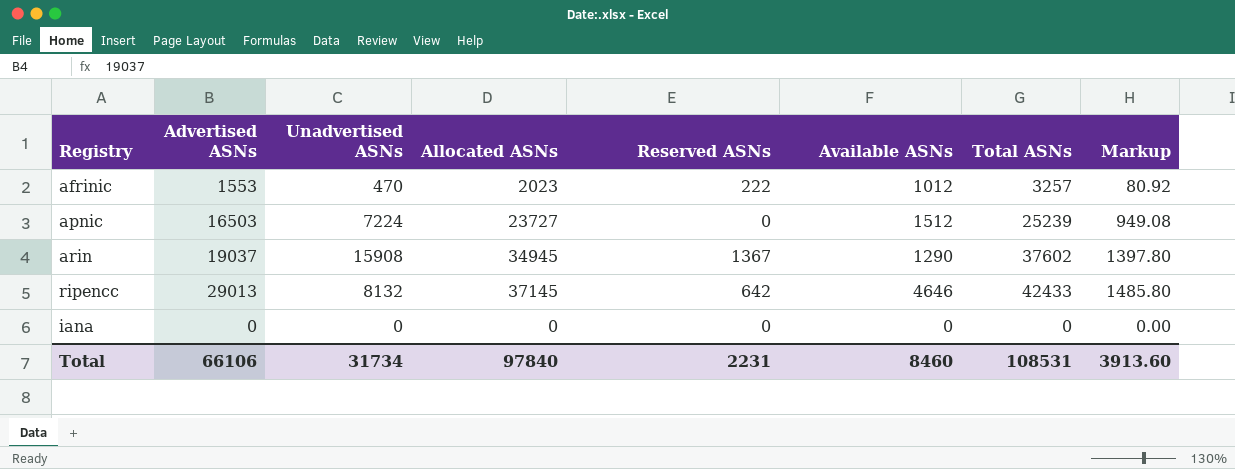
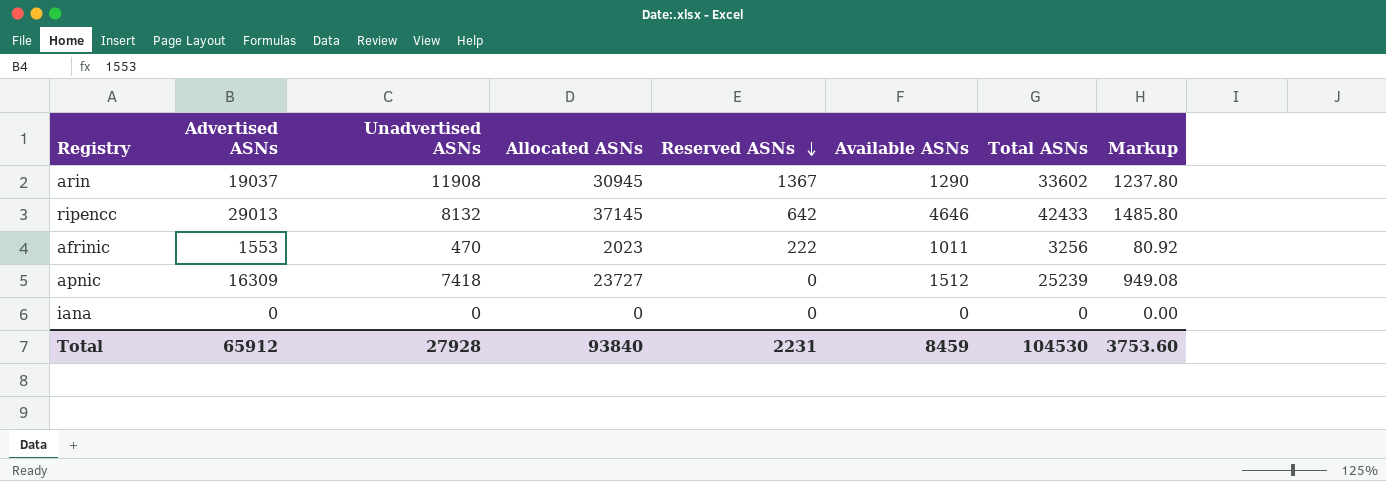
row order: none -> Reserved ASNs descending
arin | Unadvertised ASNs: 15908 -> 11908
arin | Allocated ASNs: 34945 -> 30945
arin | Total ASNs: 37602 -> 33602
arin | Markup: 1397.80 -> 1237.80
afrinic | Available ASNs: 1012 -> 1011
afrinic | Total ASNs: 3257 -> 3256
apnic | Advertised ASNs: 16503 -> 16309
apnic | Unadvertised ASNs: 7224 -> 7418
Total | Advertised ASNs: 66106 -> 65912
Total | Unadvertised ASNs: 31734 -> 27928
Total | Allocated ASNs: 97840 -> 93840
Total | Available ASNs: 8460 -> 8459
Total | Total ASNs: 108531 -> 104530
Total | Markup: 3913.60 -> 3753.60

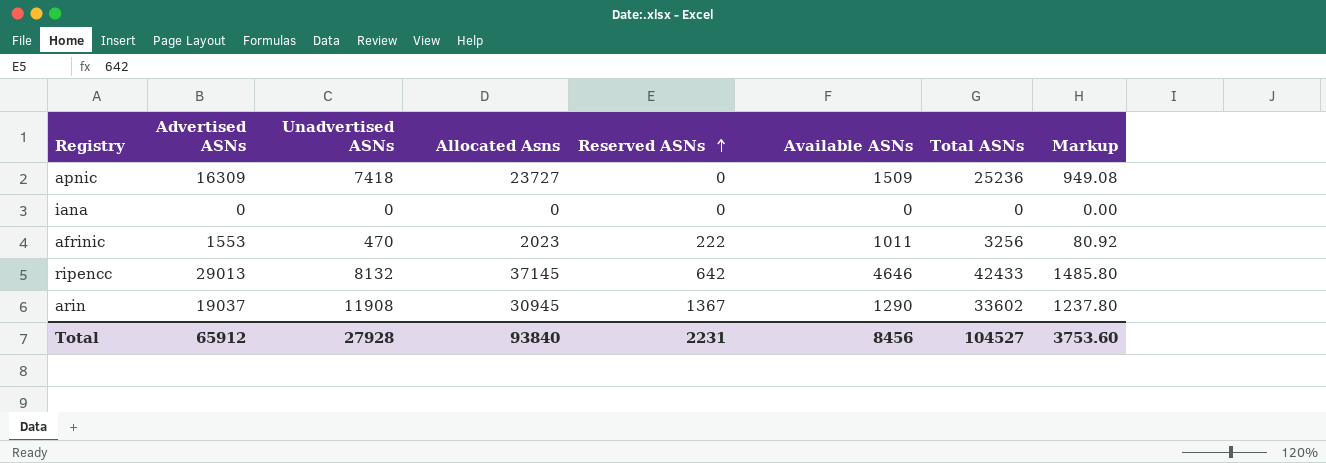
row order: Reserved ASNs descending -> Reserved ASNs ascending
column name: Allocated ASNs -> Allocated Asns
apnic | Available ASNs: 1512 -> 1509
apnic | Total ASNs: 25239 -> 25236
Total | Available ASNs: 8459 -> 8456
Total | Total ASNs: 104530 -> 104527

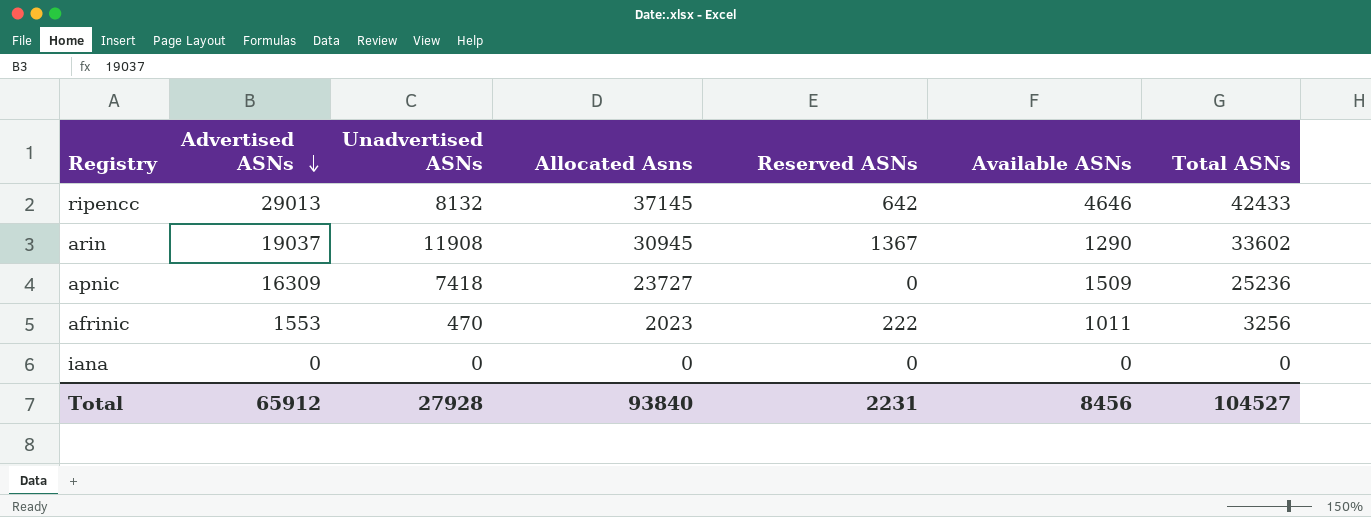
row order: Reserved ASNs ascending -> Advertised ASNs descending
column Markup | formula: [Allocated Asns] * 0.04 -> none

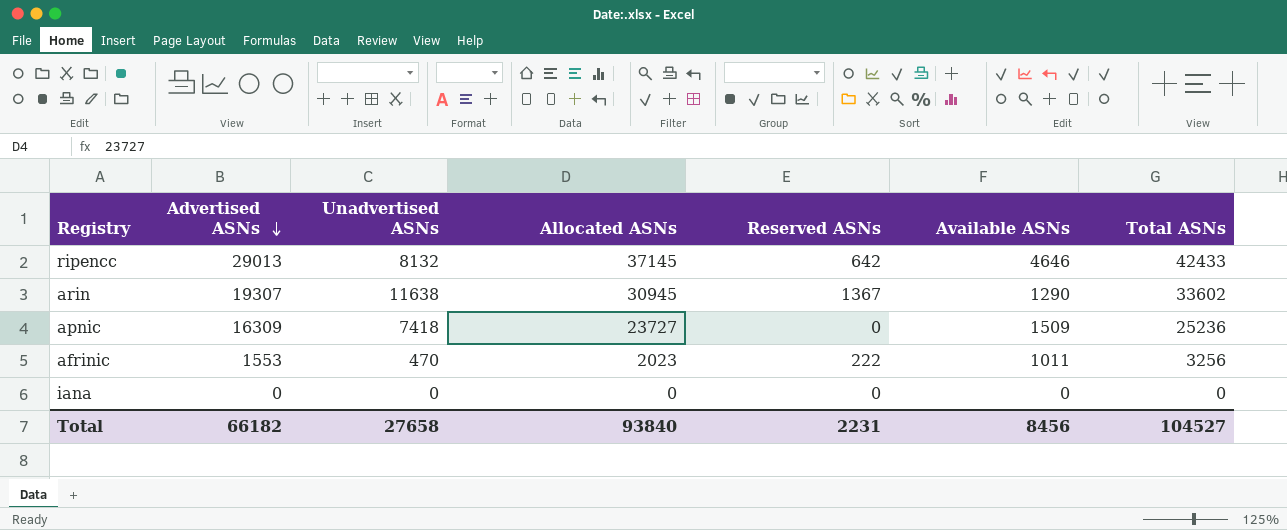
column name: Allocated Asns -> Allocated ASNs
arin | Advertised ASNs: 19037 -> 19307
arin | Unadvertised ASNs: 11908 -> 11638
Total | Advertised ASNs: 65912 -> 66182
Total | Unadvertised ASNs: 27928 -> 27658

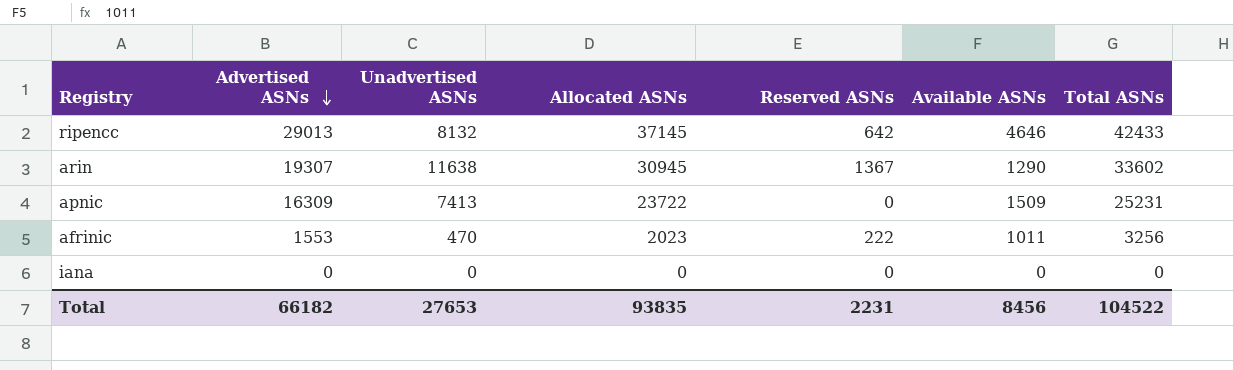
apnic | Unadvertised ASNs: 7418 -> 7413
apnic | Allocated ASNs: 23727 -> 23722
apnic | Total ASNs: 25236 -> 25231
Total | Unadvertised ASNs: 27658 -> 27653
Total | Allocated ASNs: 93840 -> 93835
Total | Total ASNs: 104527 -> 104522

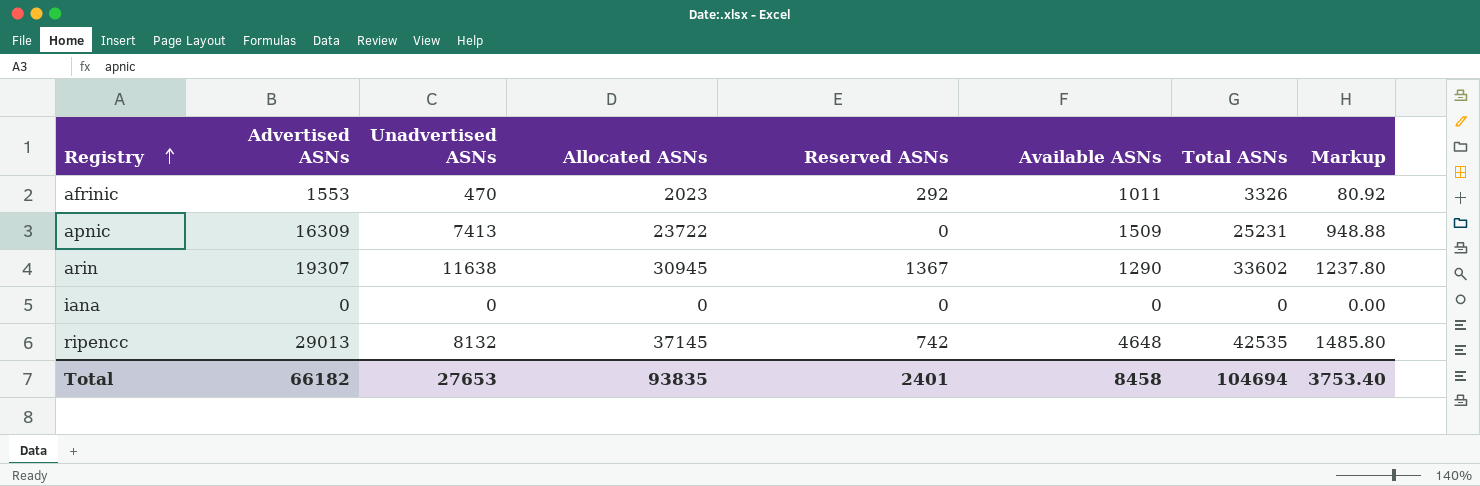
row order: Advertised ASNs descending -> Registry ascending
column Markup | formula: none -> [Allocated ASNs] * 0.04
afrinic | Reserved ASNs: 222 -> 292
afrinic | Total ASNs: 3256 -> 3326
ripencc | Reserved ASNs: 642 -> 742
ripencc | Available ASNs: 4646 -> 4648
ripencc | Total ASNs: 42433 -> 42535
Total | Reserved ASNs: 2231 -> 2401
Total | Available ASNs: 8456 -> 8458
Total | Total ASNs: 104522 -> 104694

